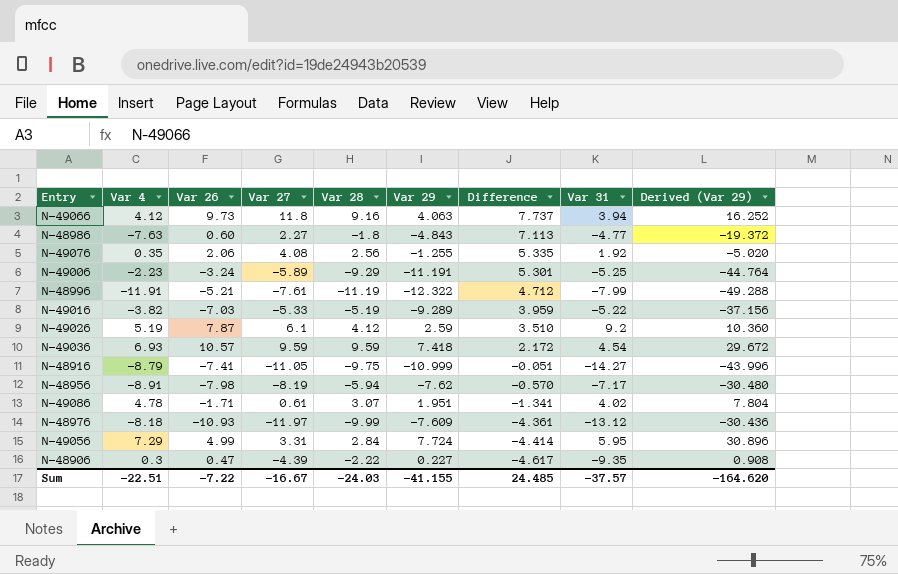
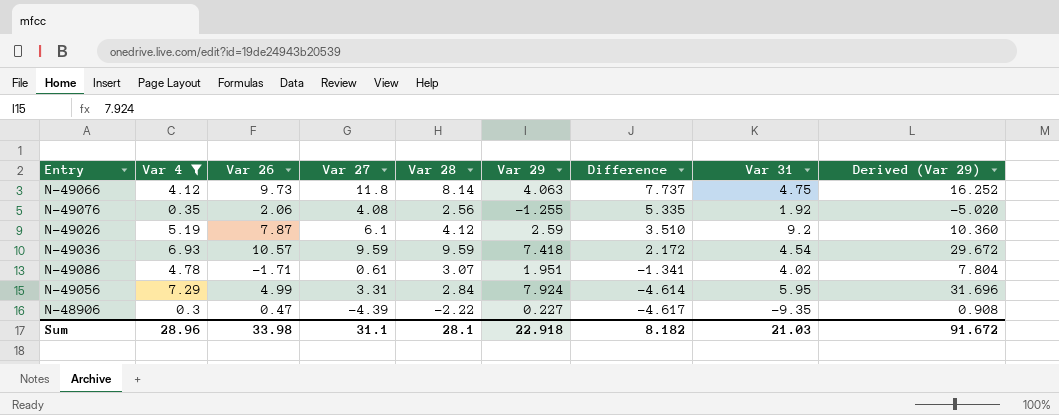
filter: none -> Var 4 >= 0.3
N-49066 | Var 28: 9.16 -> 8.14
N-49066 | Var 31: 3.94 -> 4.75
N-49056 | Var 29: 7.724 -> 7.924
N-49056 | Difference: -4.414 -> -4.614
N-49056 | Derived (Var 29): 30.896 -> 31.696
Sum | Var 4: -22.51 -> 28.96
Sum | Var 26: -7.22 -> 33.98
Sum | Var 27: -16.67 -> 31.1
Sum | Var 28: -24.03 -> 28.1
Sum | Var 29: -41.155 -> 22.918
Sum | Difference: 24.485 -> 8.182
Sum | Var 31: -37.57 -> 21.03
Sum | Derived (Var 29): -164.620 -> 91.672

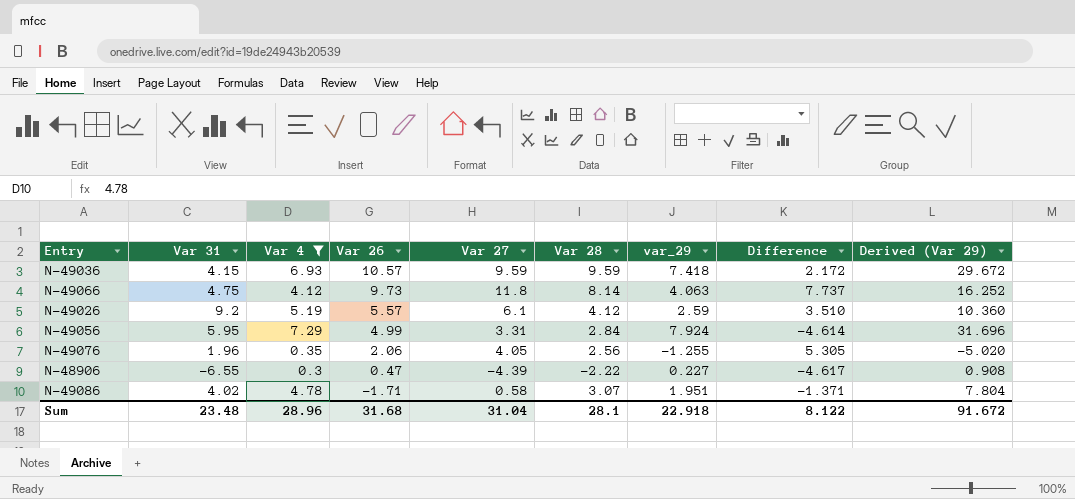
row order: Difference descending -> Var 26 descending
column Var 31 | position: 8 -> 2
column name: Var 29 -> var_29
N-49036 | Var 31: 4.54 -> 4.15
N-49026 | Var 26: 7.87 -> 5.57
N-49076 | Var 31: 1.92 -> 1.96
N-49076 | Var 27: 4.08 -> 4.05
N-49076 | Difference: 5.335 -> 5.305
N-48906 | Var 31: -9.35 -> -6.55
N-49086 | Var 27: 0.61 -> 0.58
N-49086 | Difference: -1.341 -> -1.371
Sum | Var 31: 21.03 -> 23.48
Sum | Var 26: 33.98 -> 31.68
Sum | Var 27: 31.1 -> 31.04
Sum | Difference: 8.182 -> 8.122

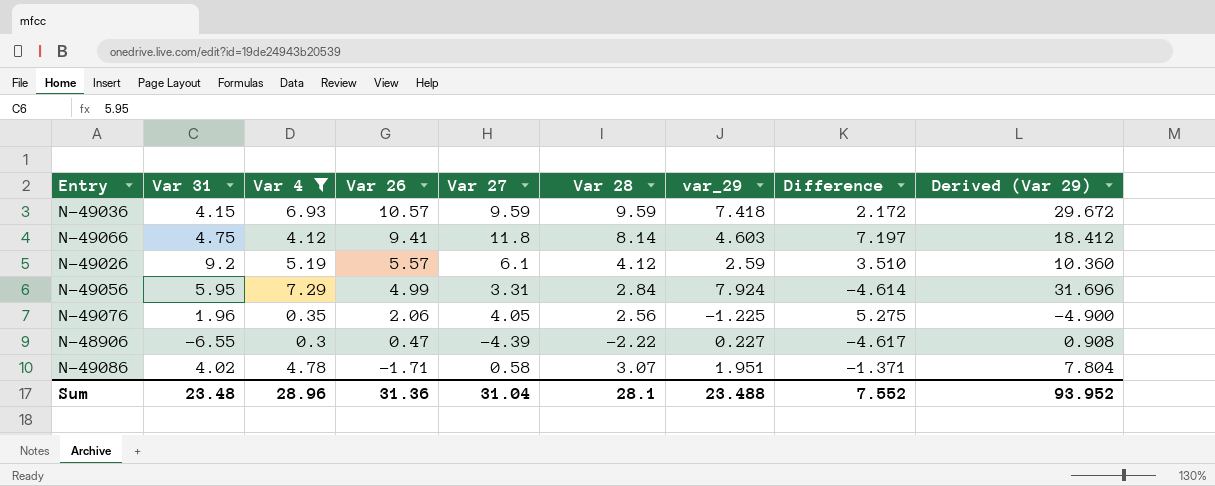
N-49066 | Var 26: 9.73 -> 9.41
N-49066 | var_29: 4.063 -> 4.603
N-49066 | Difference: 7.737 -> 7.197
N-49066 | Derived (Var 29): 16.252 -> 18.412
N-49076 | var_29: -1.255 -> -1.225
N-49076 | Difference: 5.305 -> 5.275
N-49076 | Derived (Var 29): -5.020 -> -4.900
Sum | Var 26: 31.68 -> 31.36
Sum | var_29: 22.918 -> 23.488
Sum | Difference: 8.122 -> 7.552
Sum | Derived (Var 29): 91.672 -> 93.952

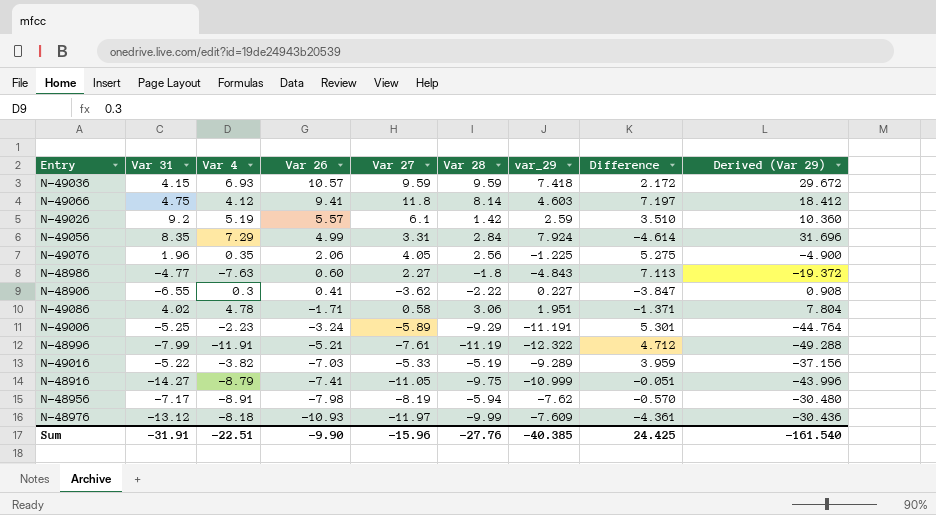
filter: Var 4 >= 0.3 -> none
N-49026 | Var 28: 4.12 -> 1.42
N-49056 | Var 31: 5.95 -> 8.35
N-48906 | Var 26: 0.47 -> 0.41
N-48906 | Var 27: -4.39 -> -3.62
N-48906 | Difference: -4.617 -> -3.847
N-49086 | Var 28: 3.07 -> 3.06
Sum | Var 31: 23.48 -> -31.91
Sum | Var 4: 28.96 -> -22.51
Sum | Var 26: 31.36 -> -9.90
Sum | Var 27: 31.04 -> -15.96
Sum | Var 28: 28.1 -> -27.76
Sum | var_29: 23.488 -> -40.385
Sum | Difference: 7.552 -> 24.425
Sum | Derived (Var 29): 93.952 -> -161.540

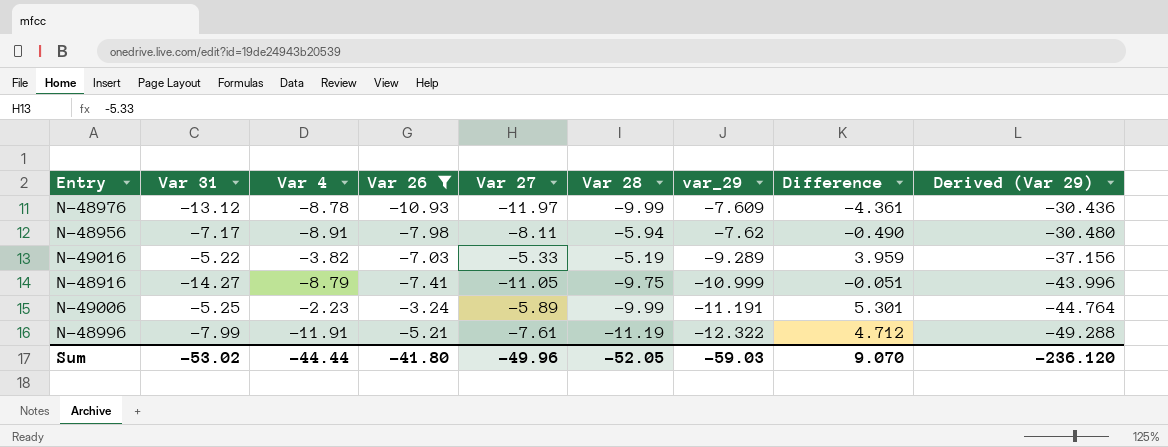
filter: none -> Var 26 <= -3.24
row order: Var 26 descending -> var_29 descending
N-48976 | Var 4: -8.18 -> -8.78
N-48956 | Var 27: -8.19 -> -8.11
N-48956 | Difference: -0.570 -> -0.490
N-49006 | Var 28: -9.29 -> -9.99
Sum | Var 31: -31.91 -> -53.02
Sum | Var 4: -22.51 -> -44.44
Sum | Var 26: -9.90 -> -41.80
Sum | Var 27: -15.96 -> -49.96
Sum | Var 28: -27.76 -> -52.05
Sum | var_29: -40.385 -> -59.03
Sum | Difference: 24.425 -> 9.070
Sum | Derived (Var 29): -161.540 -> -236.120

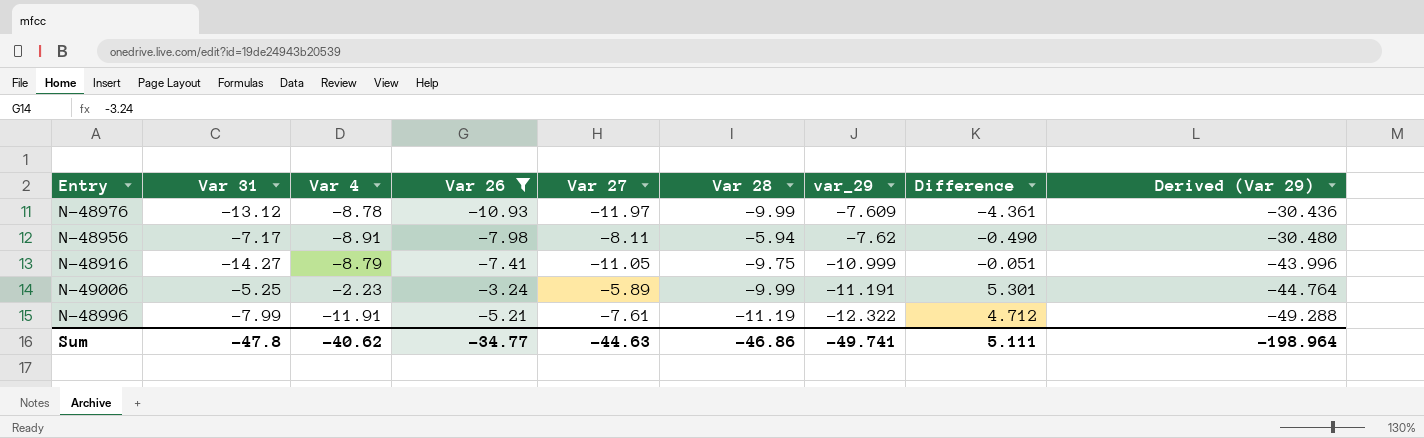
row N-49016: -5.22 | -3.82 | -7.03 | -5.33 | -5.19 | -9.289 | 3.959 | -37.156 -> none
Sum | Var 31: -53.02 -> -47.8
Sum | Var 4: -44.44 -> -40.62
Sum | Var 26: -41.80 -> -34.77
Sum | Var 27: -49.96 -> -44.63
Sum | Var 28: -52.05 -> -46.86
Sum | var_29: -59.03 -> -49.741
Sum | Difference: 9.070 -> 5.111
Sum | Derived (Var 29): -236.120 -> -198.964

